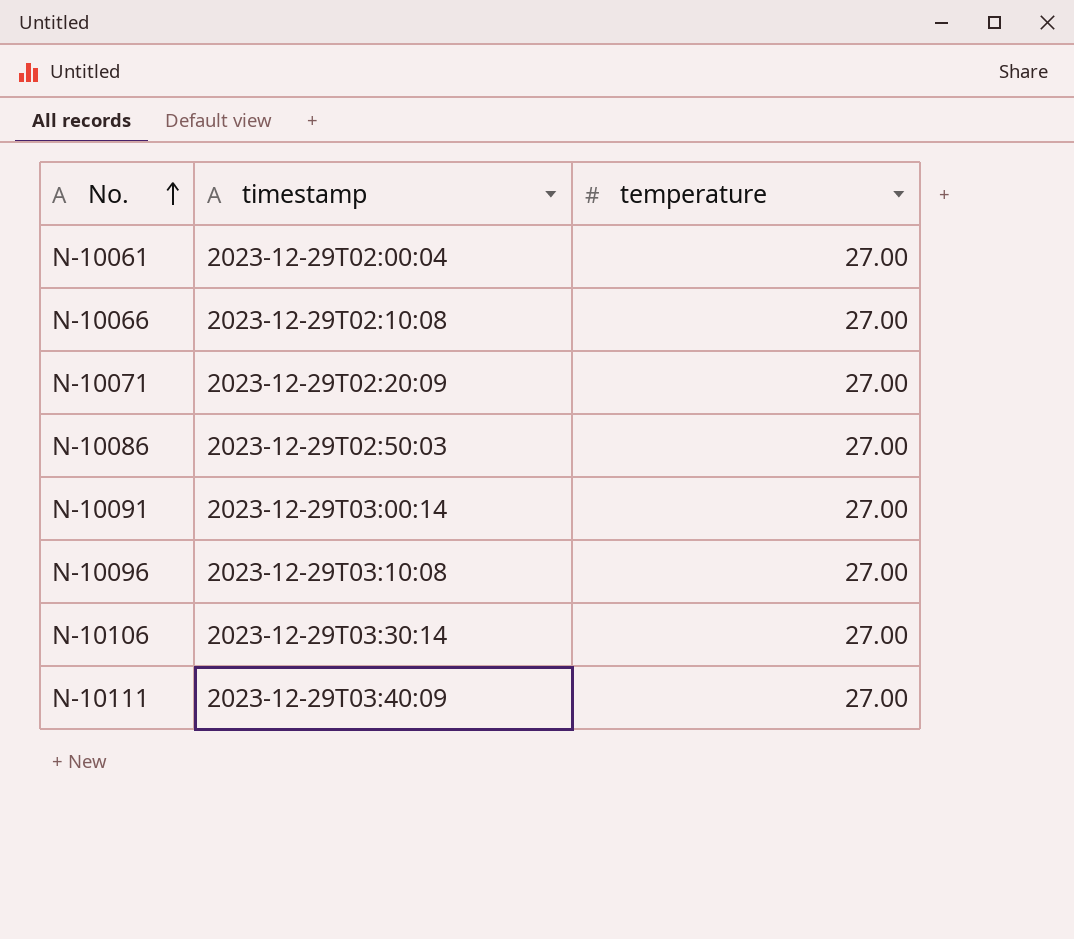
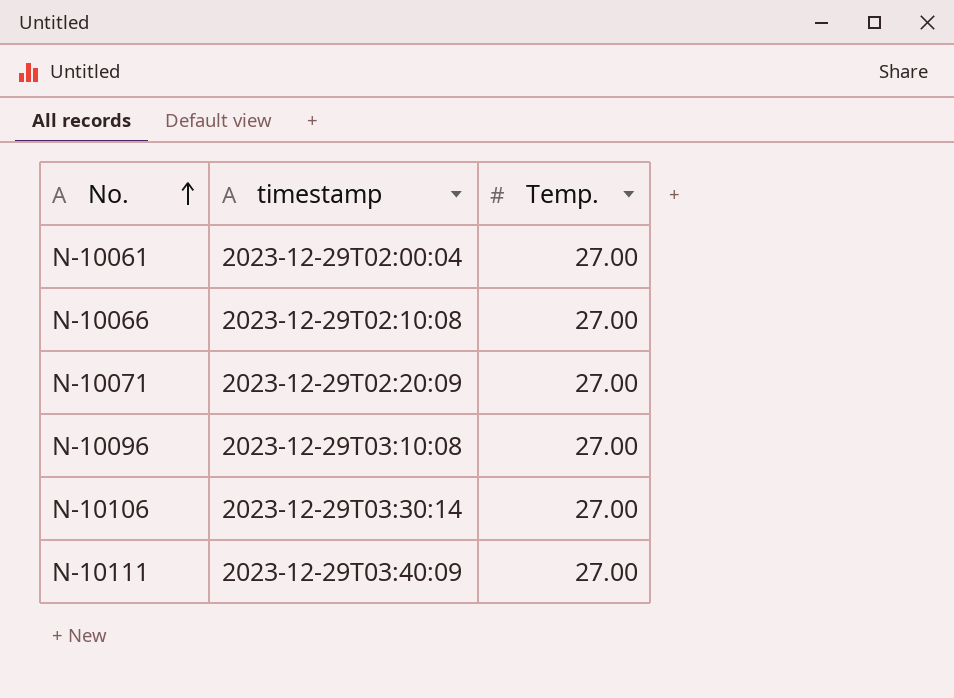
column name: temperature -> Temp.
row N-10086: 2023-12-29T02:50:03 | 27.00 -> none
row N-10091: 2023-12-29T03:00:14 | 27.00 -> none

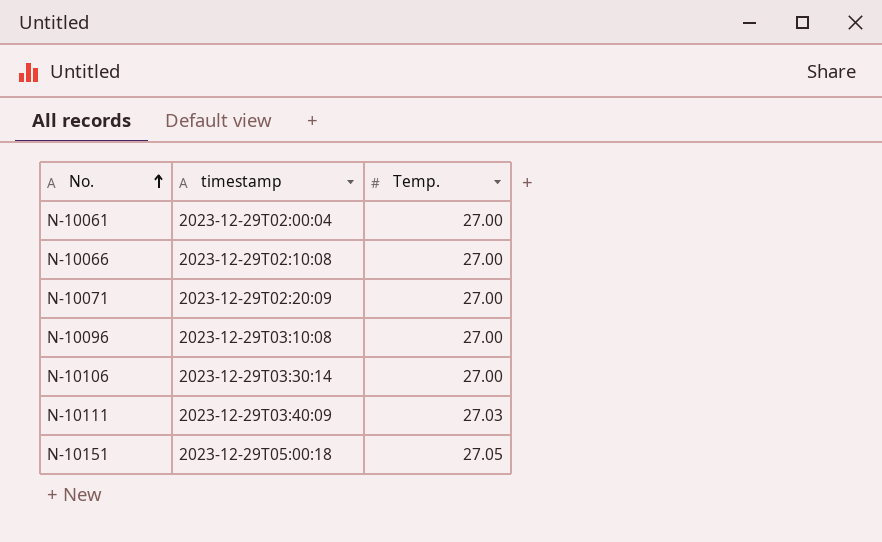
N-10111 | Temp.: 27.00 -> 27.03
row N-10151: none -> 2023-12-29T05:00:18 | 27.05

